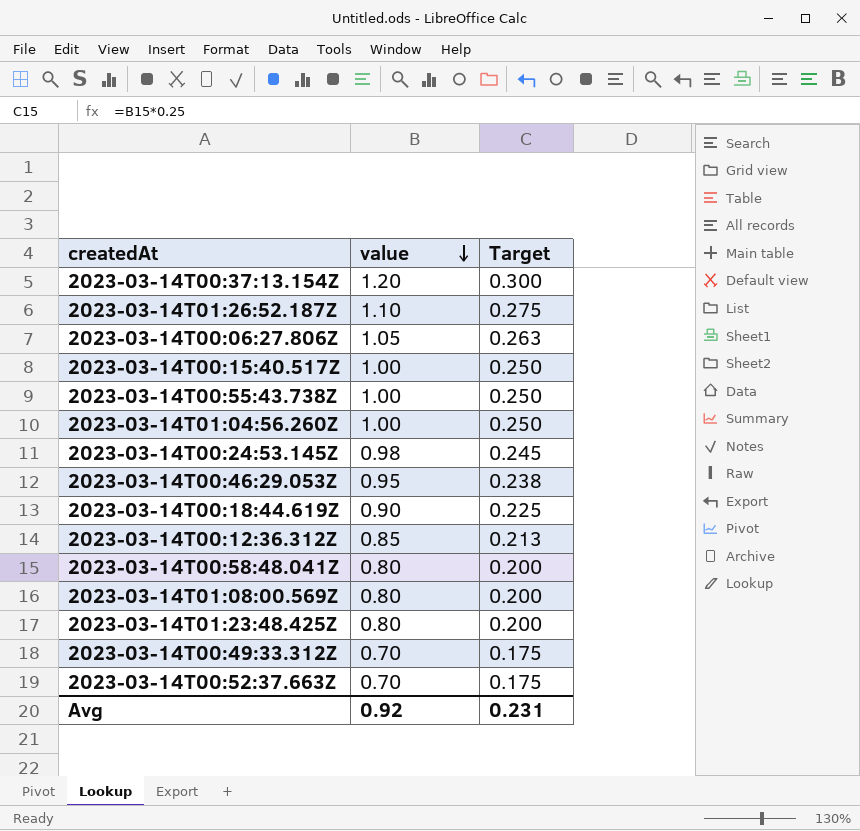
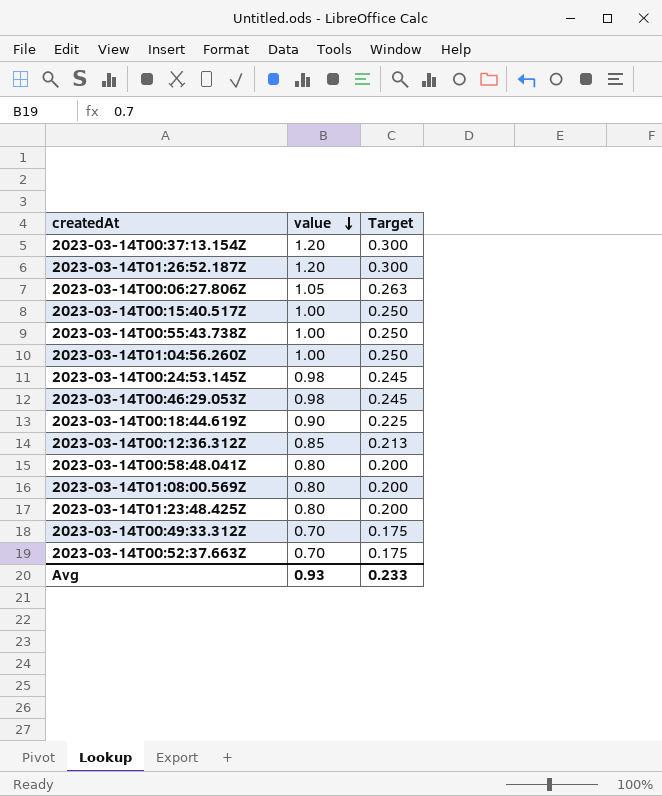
2023-03-14T01:26:52.187Z | value: 1.10 -> 1.20
2023-03-14T01:26:52.187Z | Target: 0.275 -> 0.300
2023-03-14T00:46:29.053Z | value: 0.95 -> 0.98
2023-03-14T00:46:29.053Z | Target: 0.238 -> 0.245
Avg | value: 0.92 -> 0.93
Avg | Target: 0.231 -> 0.233

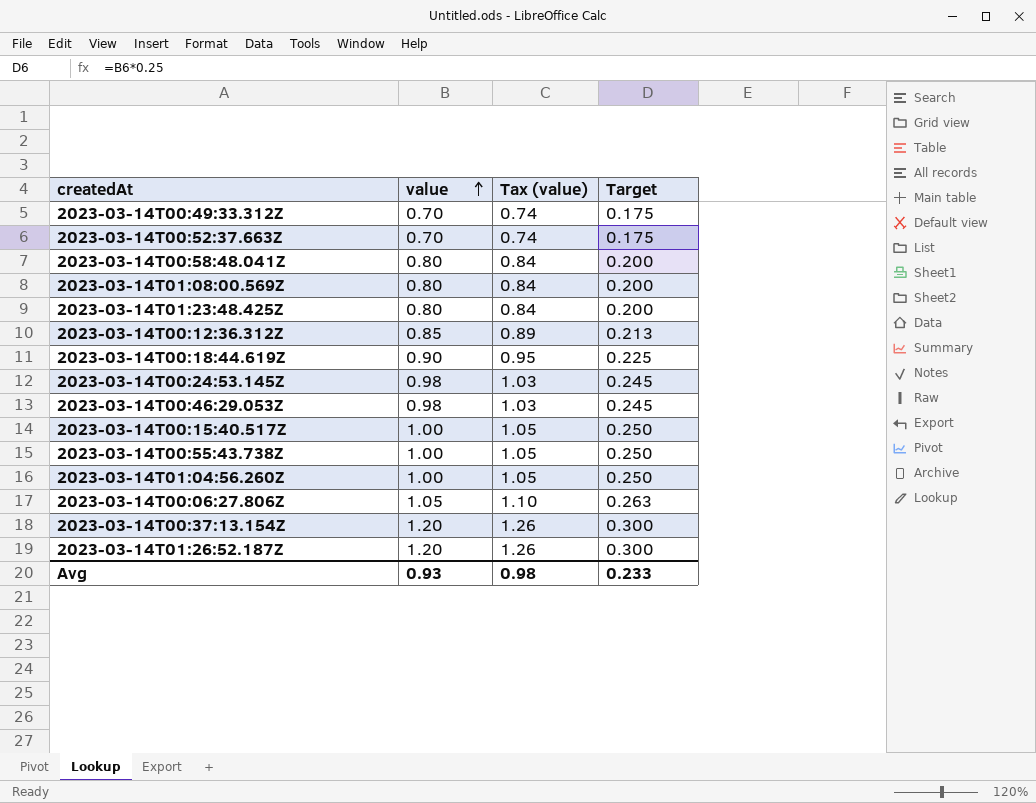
row order: value descending -> value ascending
column Tax (value) | formula: none -> [value] * 1.05

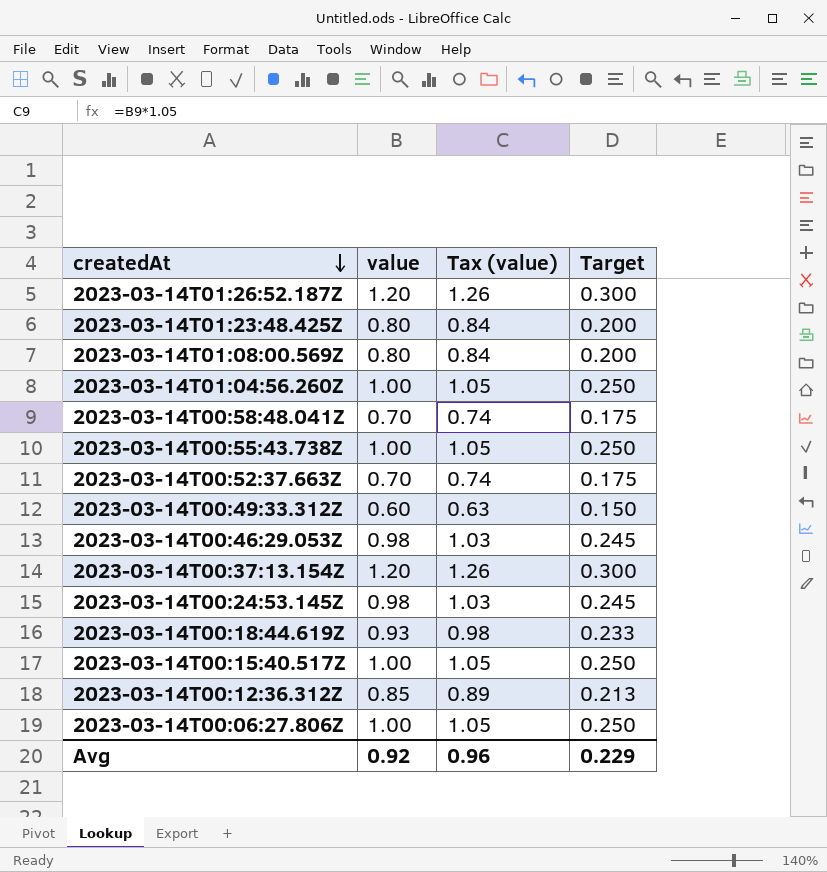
row order: value ascending -> createdAt descending
2023-03-14T00:58:48.041Z | value: 0.80 -> 0.70
2023-03-14T00:58:48.041Z | Tax (value): 0.84 -> 0.74
2023-03-14T00:58:48.041Z | Target: 0.200 -> 0.175
2023-03-14T00:49:33.312Z | value: 0.70 -> 0.60
2023-03-14T00:49:33.312Z | Tax (value): 0.74 -> 0.63
2023-03-14T00:49:33.312Z | Target: 0.175 -> 0.150
2023-03-14T00:18:44.619Z | value: 0.90 -> 0.93
2023-03-14T00:18:44.619Z | Tax (value): 0.95 -> 0.98
2023-03-14T00:18:44.619Z | Target: 0.225 -> 0.233
2023-03-14T00:06:27.806Z | value: 1.05 -> 1.00
2023-03-14T00:06:27.806Z | Tax (value): 1.10 -> 1.05
2023-03-14T00:06:27.806Z | Target: 0.263 -> 0.250
Avg | value: 0.93 -> 0.92
Avg | Tax (value): 0.98 -> 0.96
Avg | Target: 0.233 -> 0.229

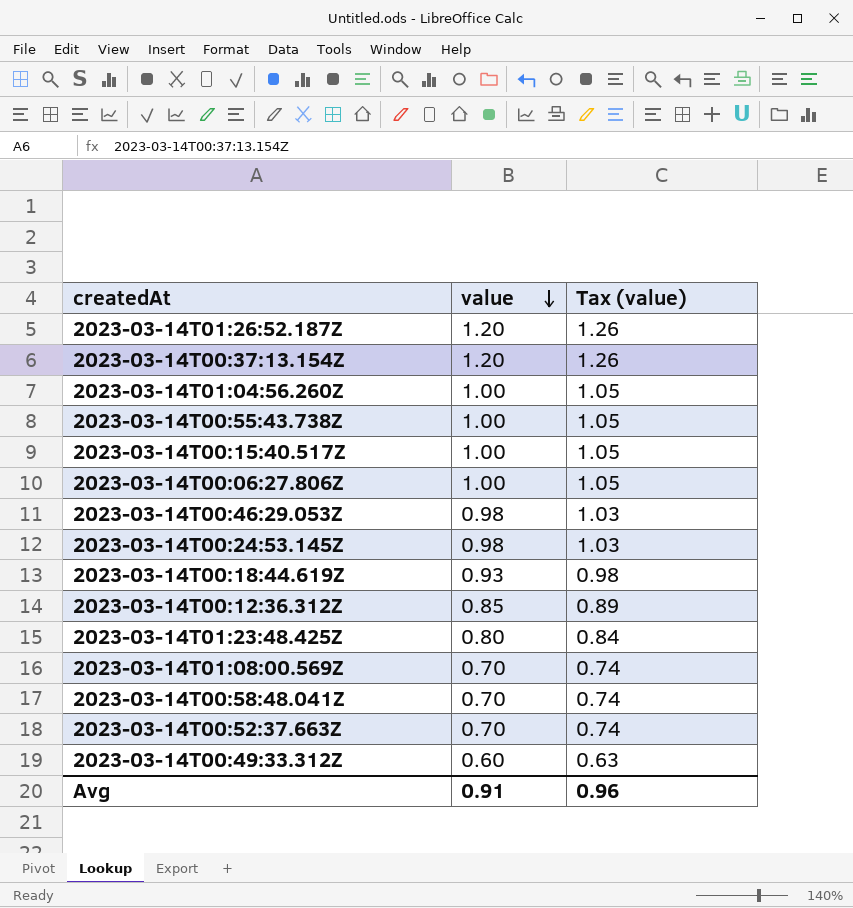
row order: createdAt descending -> value descending
column Target | formula: [value] * 0.25 -> none
2023-03-14T01:08:00.569Z | value: 0.80 -> 0.70
2023-03-14T01:08:00.569Z | Tax (value): 0.84 -> 0.74
Avg | value: 0.92 -> 0.91

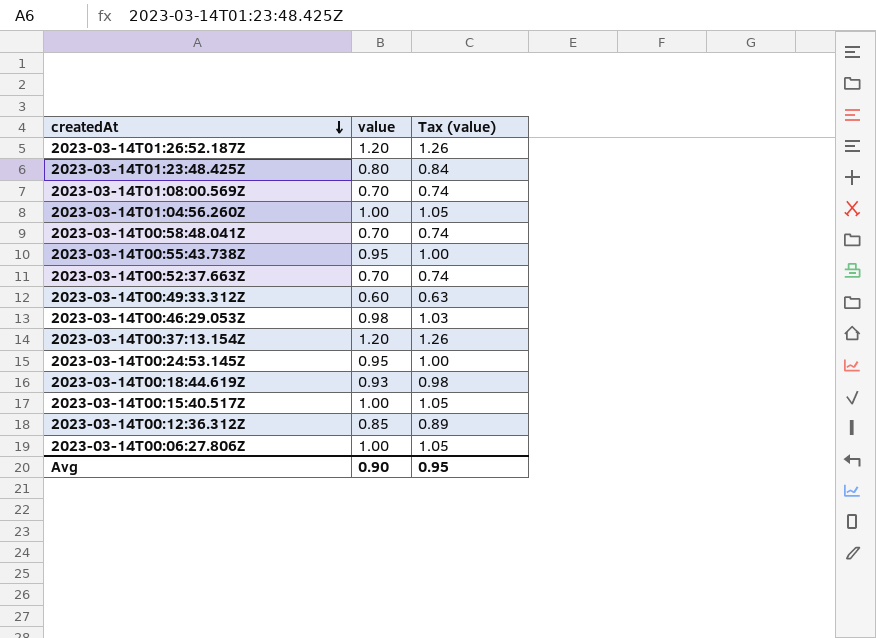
row order: value descending -> createdAt descending
2023-03-14T00:55:43.738Z | value: 1.00 -> 0.95
2023-03-14T00:55:43.738Z | Tax (value): 1.05 -> 1.00
2023-03-14T00:24:53.145Z | value: 0.98 -> 0.95
2023-03-14T00:24:53.145Z | Tax (value): 1.03 -> 1.00
Avg | value: 0.91 -> 0.90
Avg | Tax (value): 0.96 -> 0.95

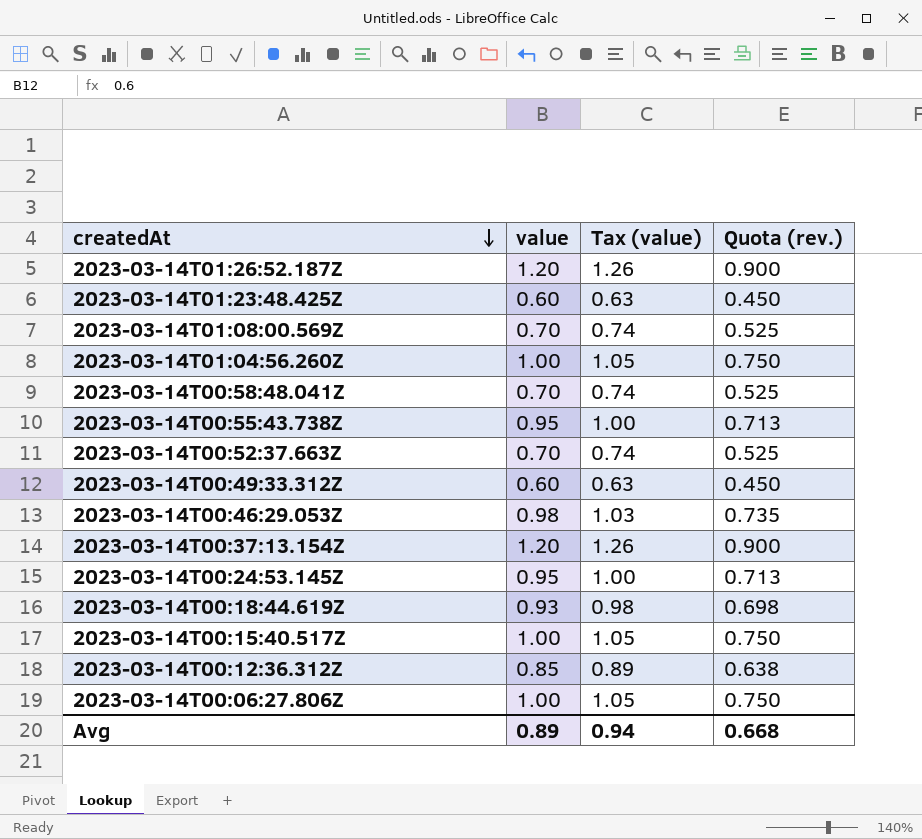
column Quota (rev.) | formula: none -> [value] * 0.75
2023-03-14T01:23:48.425Z | value: 0.80 -> 0.60
2023-03-14T01:23:48.425Z | Tax (value): 0.84 -> 0.63
Avg | value: 0.90 -> 0.89
Avg | Tax (value): 0.95 -> 0.94

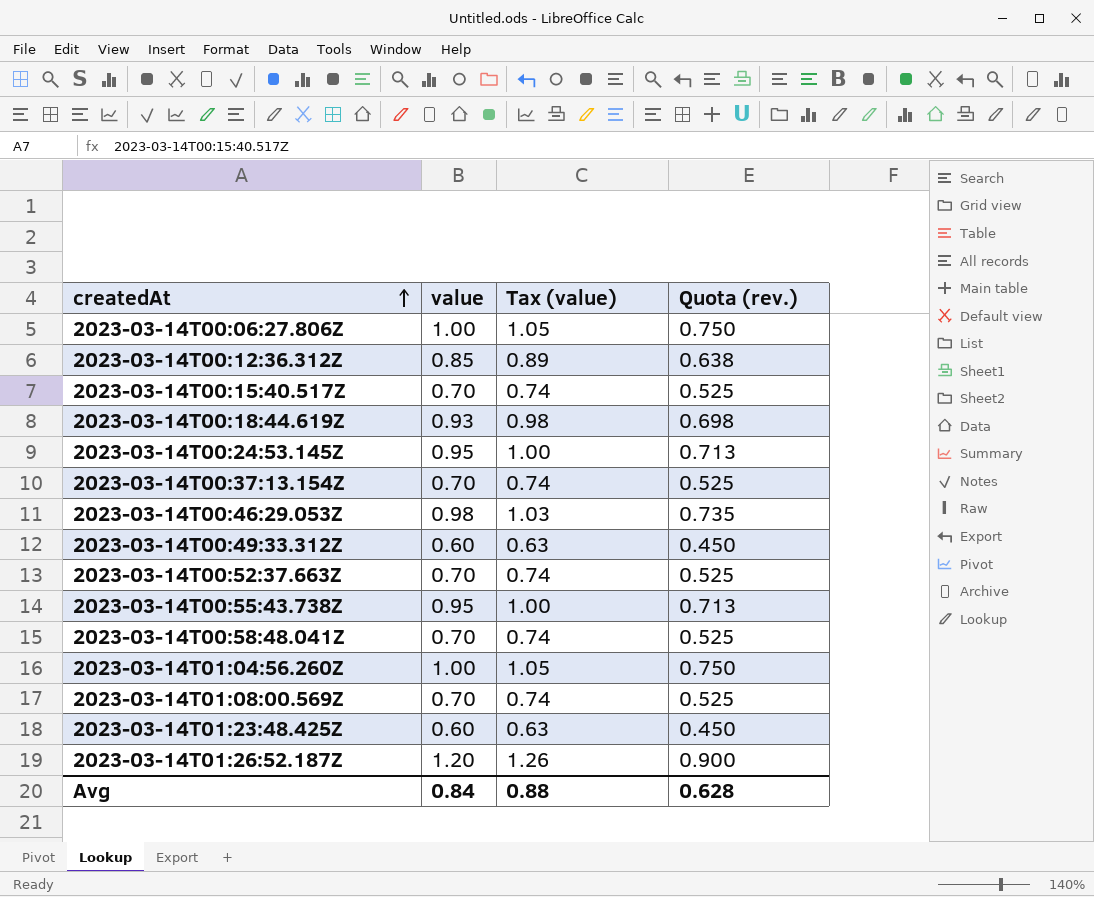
row order: createdAt descending -> createdAt ascending
2023-03-14T00:15:40.517Z | value: 1.00 -> 0.70
2023-03-14T00:15:40.517Z | Tax (value): 1.05 -> 0.74
2023-03-14T00:15:40.517Z | Quota (rev.): 0.750 -> 0.525
2023-03-14T00:37:13.154Z | value: 1.20 -> 0.70
2023-03-14T00:37:13.154Z | Tax (value): 1.26 -> 0.74
2023-03-14T00:37:13.154Z | Quota (rev.): 0.900 -> 0.525
Avg | value: 0.89 -> 0.84
Avg | Tax (value): 0.94 -> 0.88
Avg | Quota (rev.): 0.668 -> 0.628

